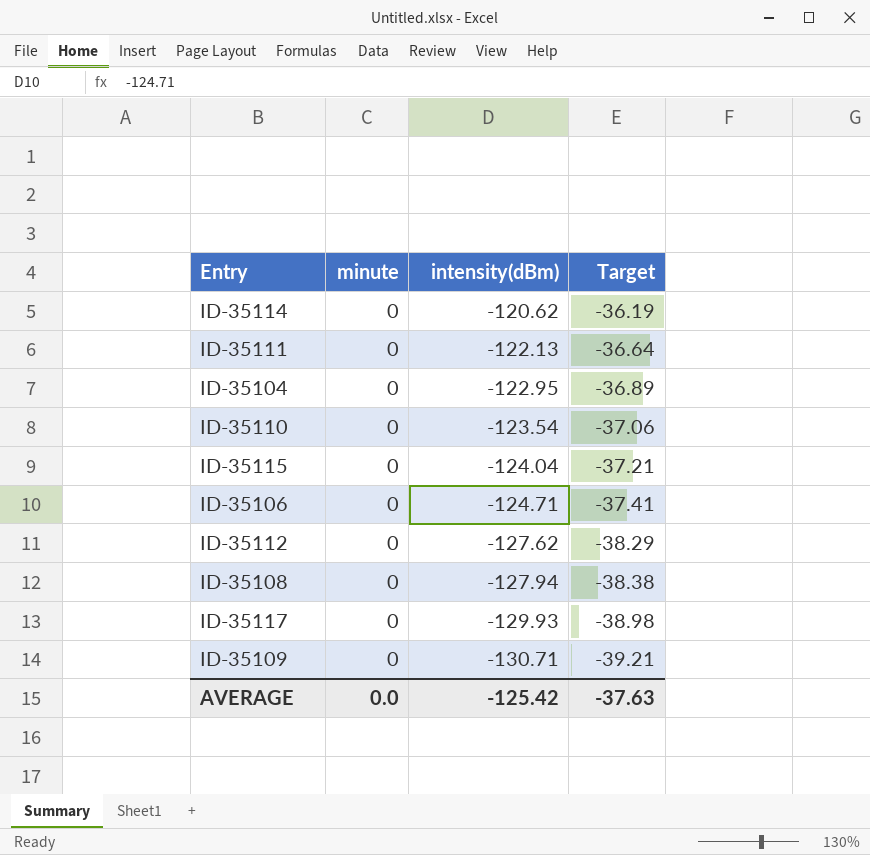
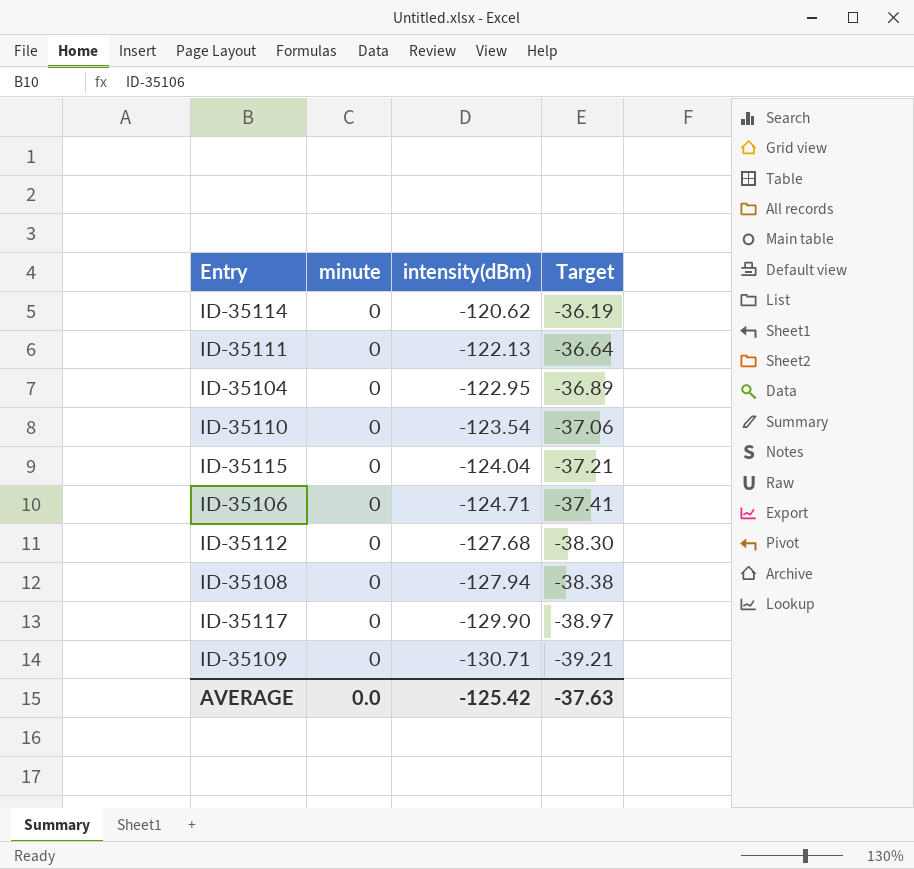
ID-35112 | intensity(dBm): -127.62 -> -127.68
ID-35112 | Target: -38.29 -> -38.30
ID-35117 | intensity(dBm): -129.93 -> -129.90
ID-35117 | Target: -38.98 -> -38.97

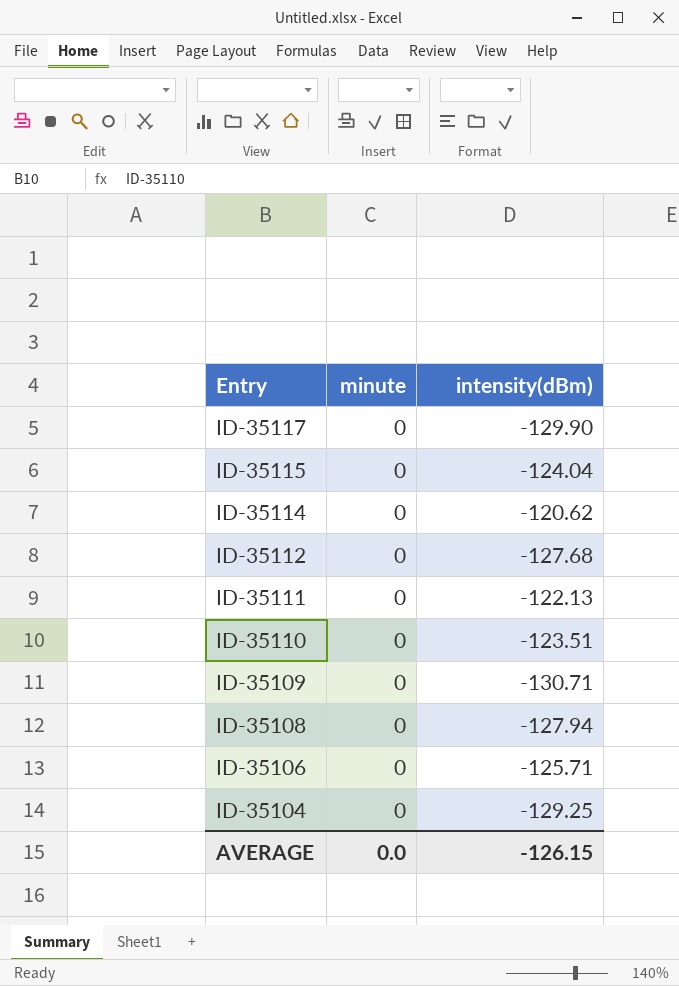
row order: intensity(dBm) descending -> Entry descending
column Target | formula: [intensity(dBm)] * 0.3 -> none
ID-35110 | intensity(dBm): -123.54 -> -123.51
ID-35106 | intensity(dBm): -124.71 -> -125.71
ID-35104 | intensity(dBm): -122.95 -> -129.25
AVERAGE | intensity(dBm): -125.42 -> -126.15

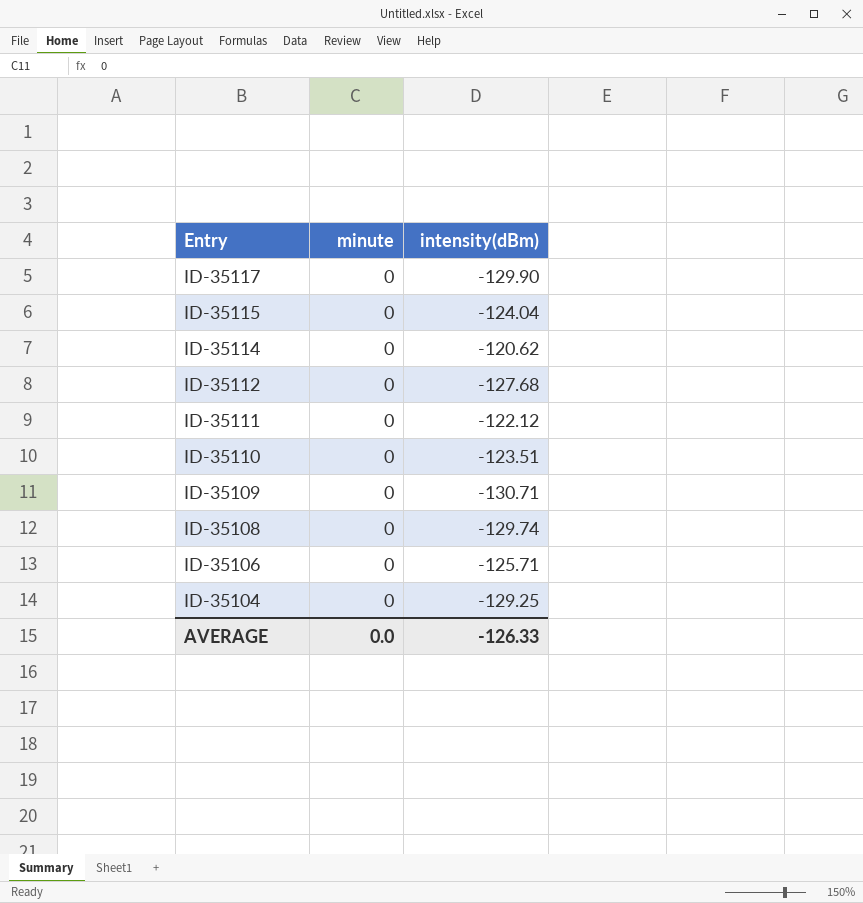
ID-35111 | intensity(dBm): -122.13 -> -122.12
ID-35108 | intensity(dBm): -127.94 -> -129.74
AVERAGE | intensity(dBm): -126.15 -> -126.33

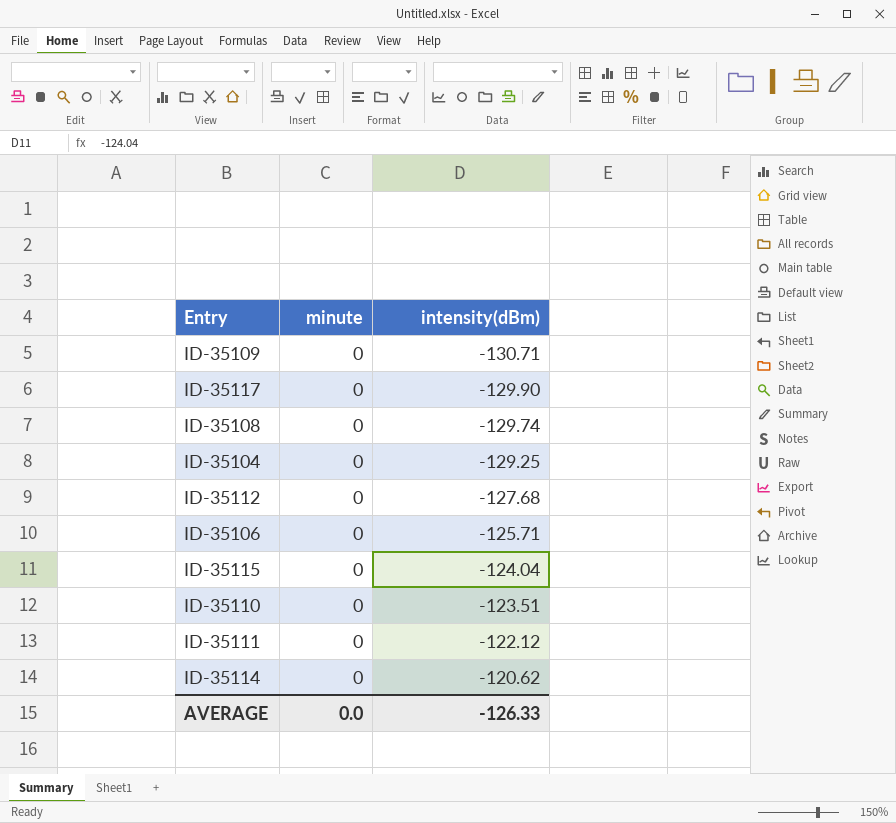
row order: Entry descending -> intensity(dBm) ascending

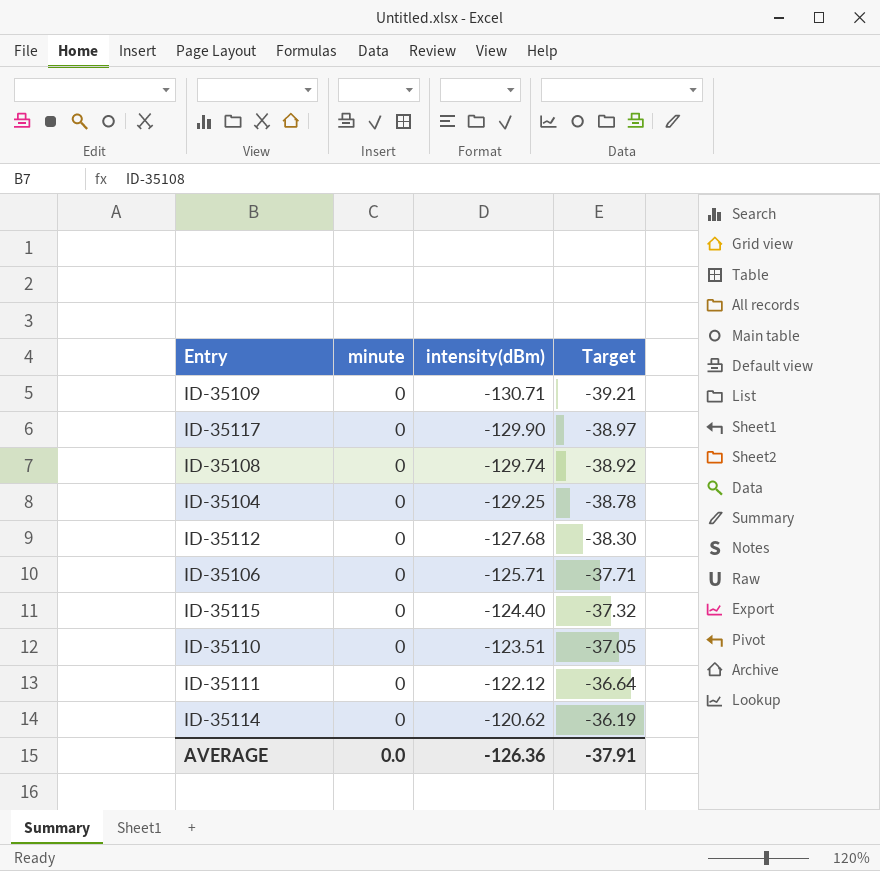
column Target | formula: none -> [intensity(dBm)] * 0.3
ID-35115 | intensity(dBm): -124.04 -> -124.40
AVERAGE | intensity(dBm): -126.33 -> -126.36

